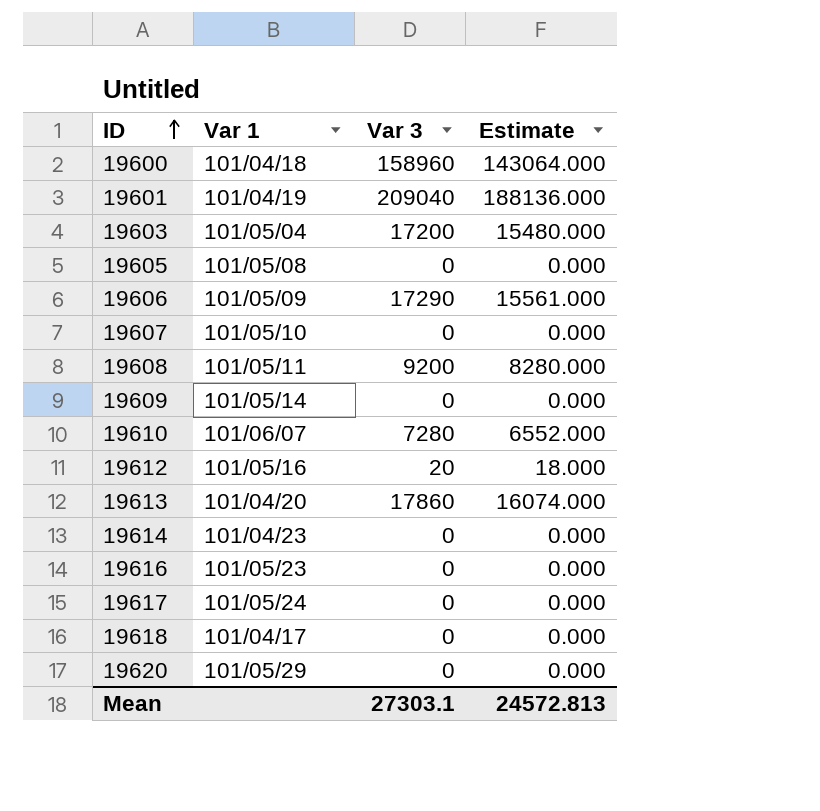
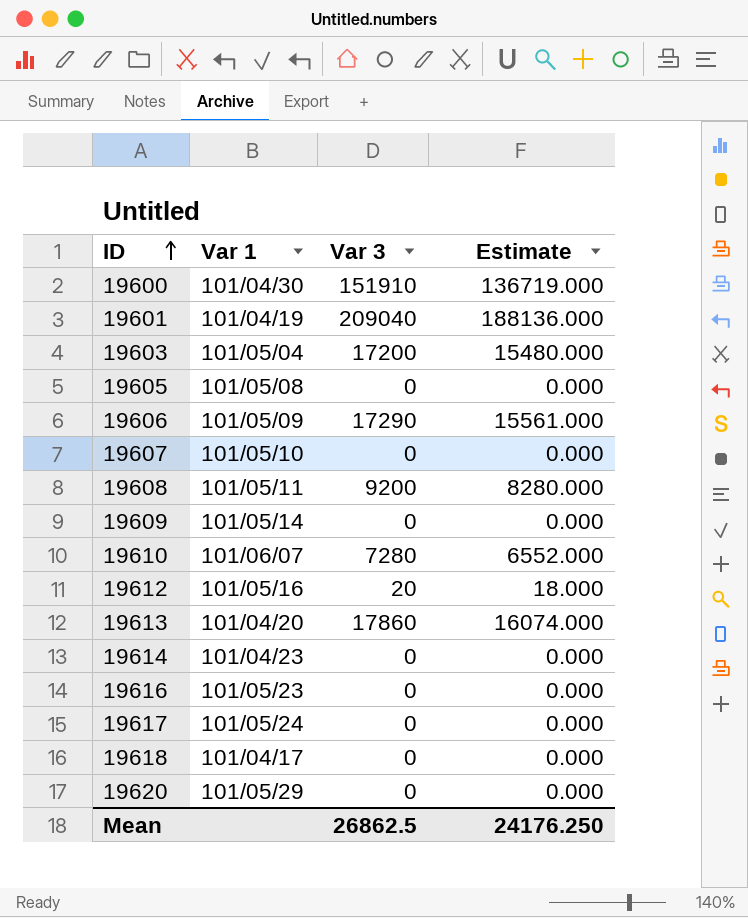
19600 | Var 1: 101/04/18 -> 101/04/30
19600 | Var 3: 158960 -> 151910
19600 | Estimate: 143064.000 -> 136719.000
Mean | Var 3: 27303.1 -> 26862.5
Mean | Estimate: 24572.813 -> 24176.250

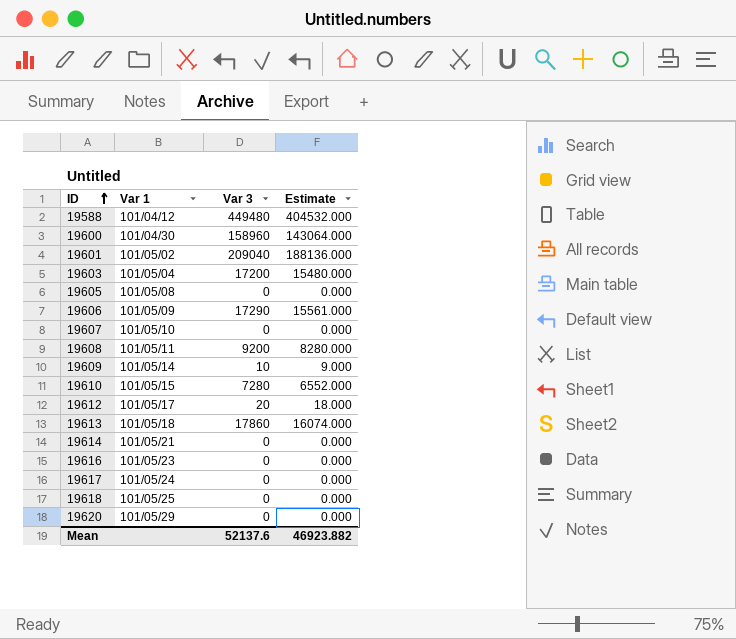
row 19588: none -> 101/04/12 | 449480 | 404532.000
19600 | Var 3: 151910 -> 158960
19600 | Estimate: 136719.000 -> 143064.000
19601 | Var 1: 101/04/19 -> 101/05/02
19609 | Var 3: 0 -> 10
19609 | Estimate: 0.000 -> 9.000
19610 | Var 1: 101/06/07 -> 101/05/15
19612 | Var 1: 101/05/16 -> 101/05/17
19613 | Var 1: 101/04/20 -> 101/05/18
19614 | Var 1: 101/04/23 -> 101/05/21
19618 | Var 1: 101/04/17 -> 101/05/25
Mean | Var 3: 26862.5 -> 52137.6
Mean | Estimate: 24176.250 -> 46923.882

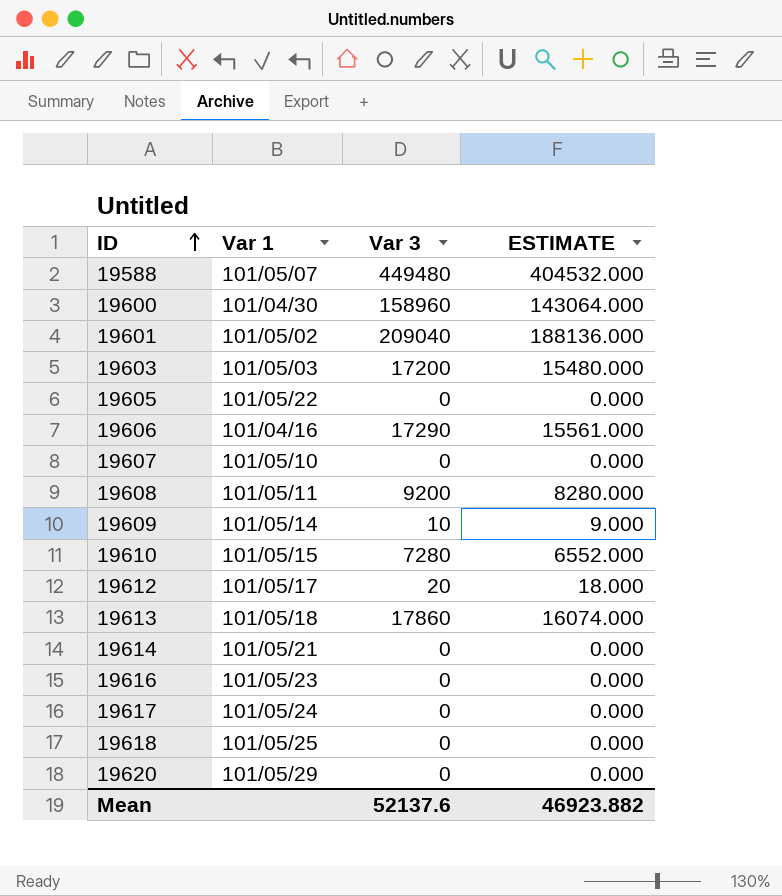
column name: Estimate -> ESTIMATE
19588 | Var 1: 101/04/12 -> 101/05/07
19603 | Var 1: 101/05/04 -> 101/05/03
19605 | Var 1: 101/05/08 -> 101/05/22
19606 | Var 1: 101/05/09 -> 101/04/16

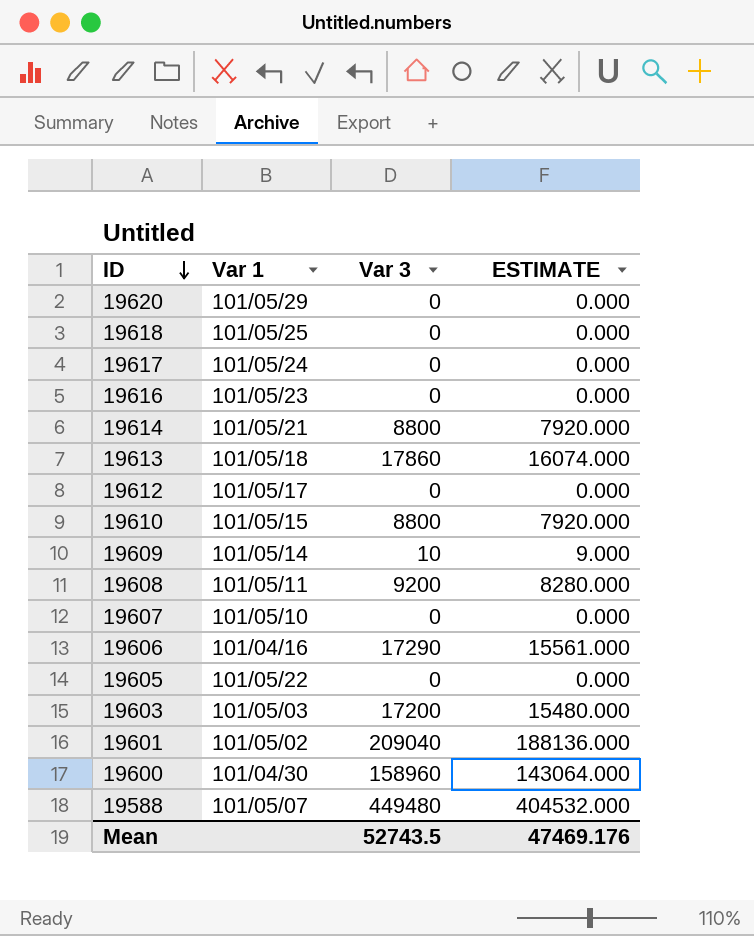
row order: ID ascending -> ID descending
19614 | Var 3: 0 -> 8800
19614 | ESTIMATE: 0.000 -> 7920.000
19612 | Var 3: 20 -> 0
19612 | ESTIMATE: 18.000 -> 0.000
19610 | Var 3: 7280 -> 8800
19610 | ESTIMATE: 6552.000 -> 7920.000
Mean | Var 3: 52137.6 -> 52743.5
Mean | ESTIMATE: 46923.882 -> 47469.176

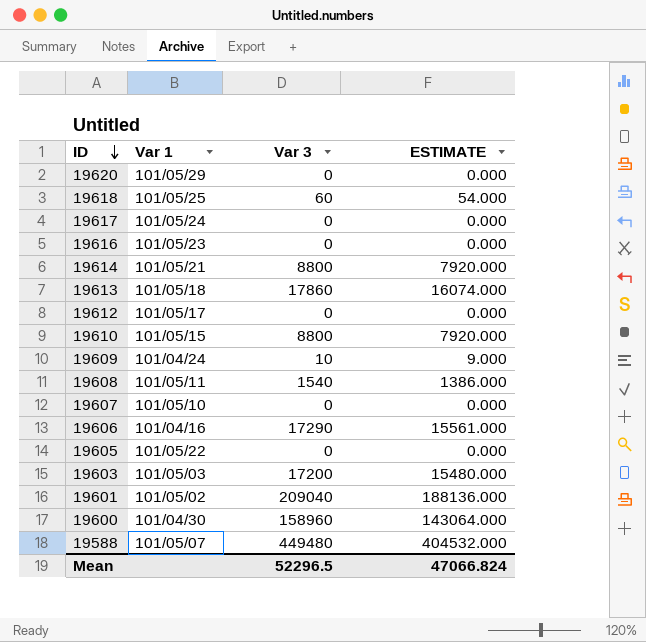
19618 | Var 3: 0 -> 60
19618 | ESTIMATE: 0.000 -> 54.000
19609 | Var 1: 101/05/14 -> 101/04/24
19608 | Var 3: 9200 -> 1540
19608 | ESTIMATE: 8280.000 -> 1386.000
Mean | Var 3: 52743.5 -> 52296.5
Mean | ESTIMATE: 47469.176 -> 47066.824

